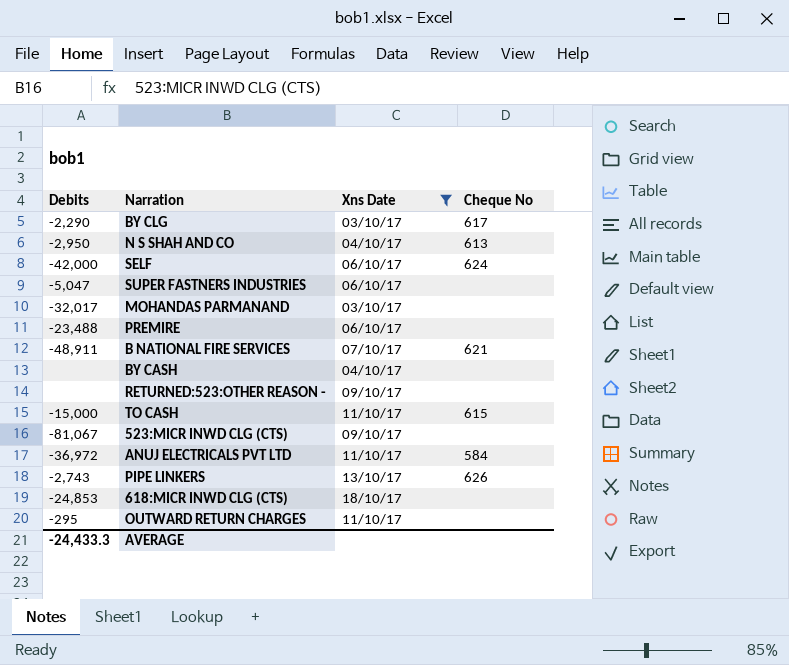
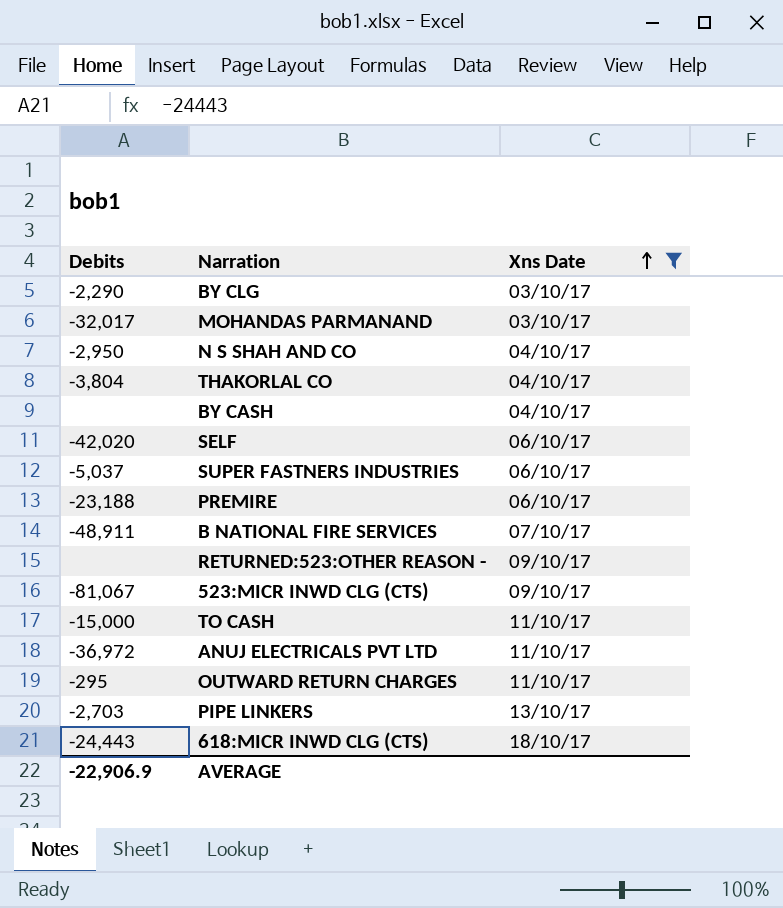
row order: none -> Xns Date ascending
column Cheque No | position: 4 -> none
row THAKORLAL CO: none -> -3,804 | 04/10/17
SELF | Debits: -42,000 -> -42,020
SUPER FASTNERS INDUSTRIES | Debits: -5,047 -> -5,037
PREMIRE | Debits: -23,488 -> -23,188
PIPE LINKERS | Debits: -2,743 -> -2,703
618:MICR INWD CLG (CTS) | Debits: -24,853 -> -24,443
AVERAGE | Debits: -24,433.3 -> -22,906.9

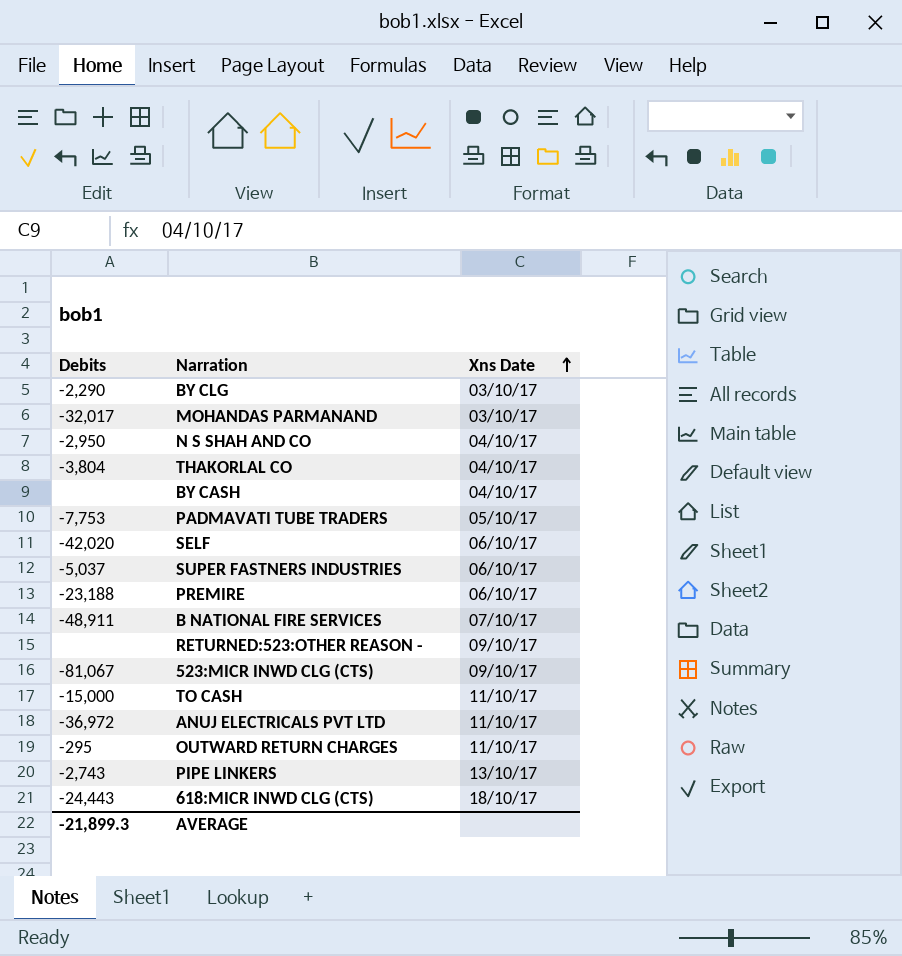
filter: Xns Date != 05/10/17 -> none
PIPE LINKERS | Debits: -2,703 -> -2,743
AVERAGE | Debits: -22,906.9 -> -21,899.3

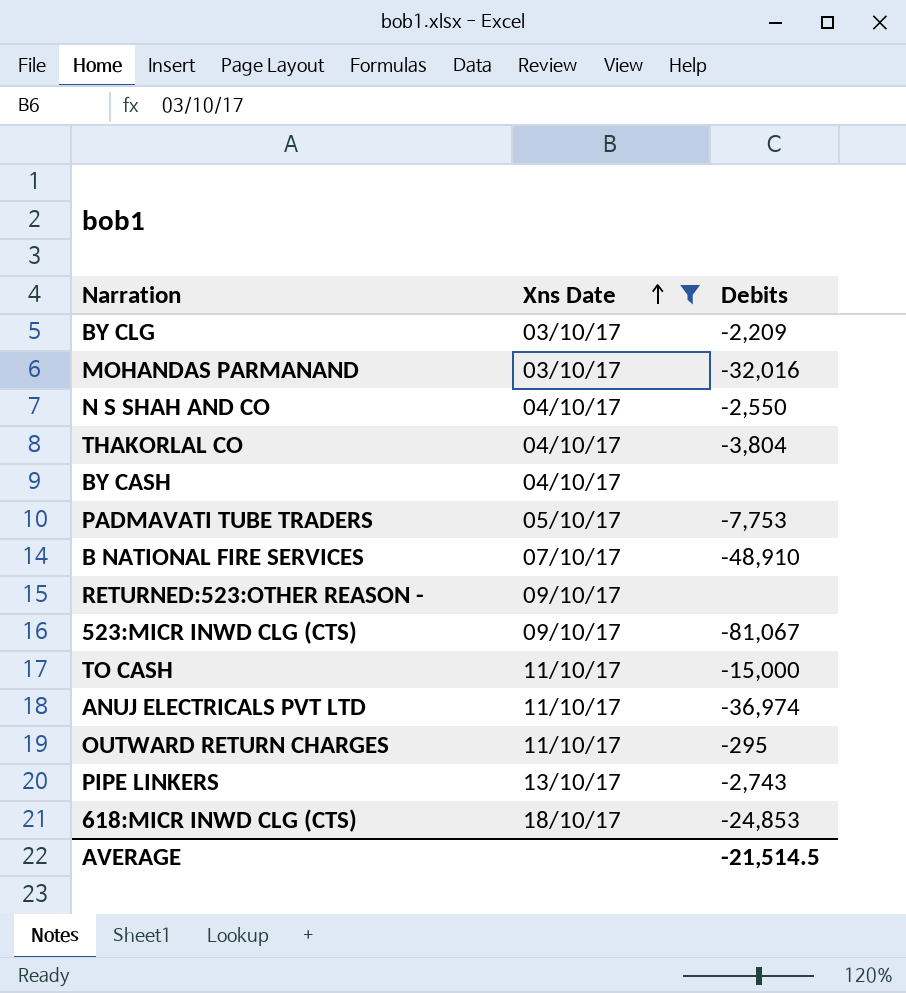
filter: none -> Xns Date != 06/10/17
column Debits | position: 1 -> 3
BY CLG | Debits: -2,290 -> -2,209
MOHANDAS PARMANAND | Debits: -32,017 -> -32,016
N S SHAH AND CO | Debits: -2,950 -> -2,550
B NATIONAL FIRE SERVICES | Debits: -48,911 -> -48,910
ANUJ ELECTRICALS PVT LTD | Debits: -36,972 -> -36,974
618:MICR INWD CLG (CTS) | Debits: -24,443 -> -24,853
AVERAGE | Debits: -21,899.3 -> -21,514.5

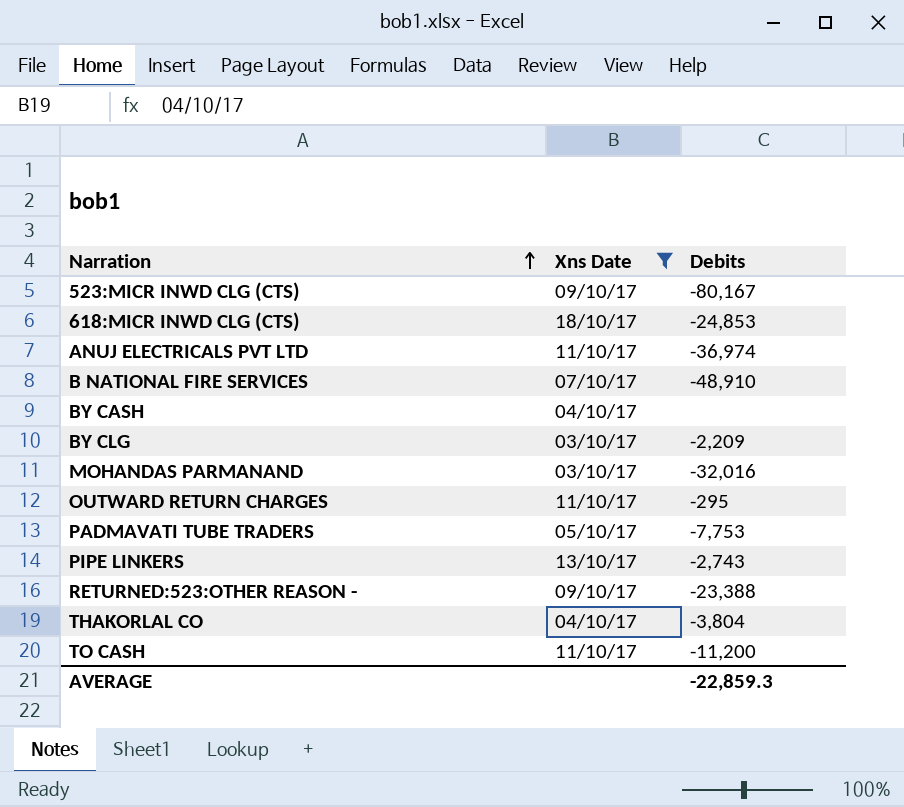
row order: Xns Date ascending -> Narration ascending
row N S SHAH AND CO: 04/10/17 | -2,550 -> none
523:MICR INWD CLG (CTS) | Debits: -81,067 -> -80,167
RETURNED:523:OTHER REASON - | Debits: none -> -23,388
TO CASH | Debits: -15,000 -> -11,200
AVERAGE | Debits: -21,514.5 -> -22,859.3

